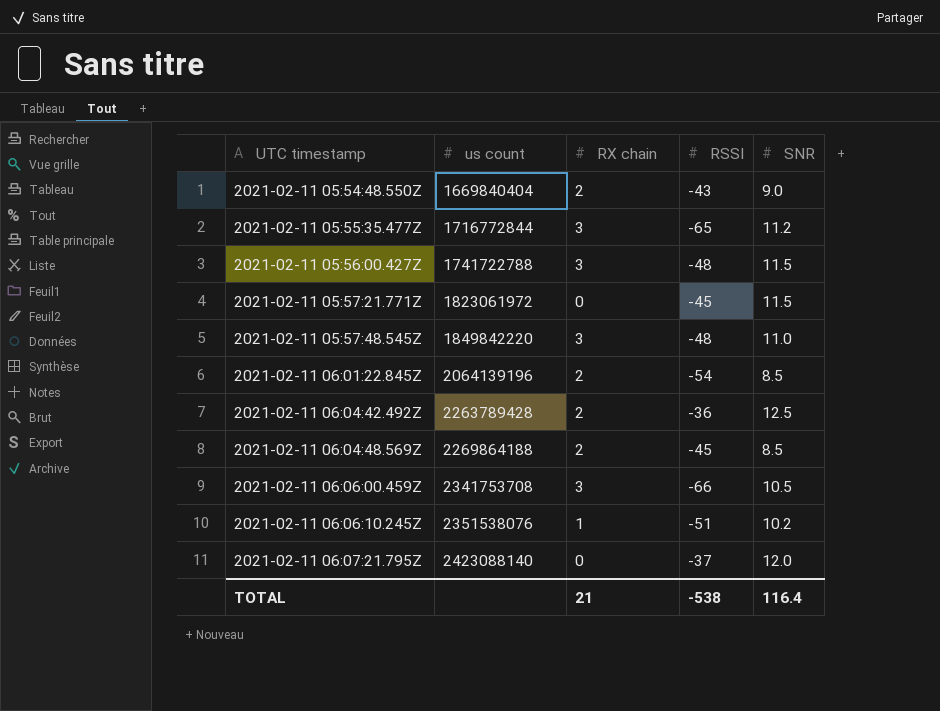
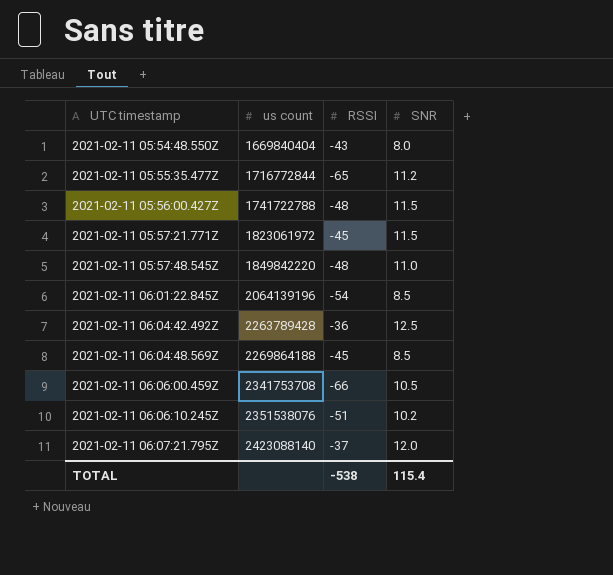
column RX chain | position: 3 -> none
2021-02-11 05:54:48.550Z | SNR: 9.0 -> 8.0
TOTAL | SNR: 116.4 -> 115.4

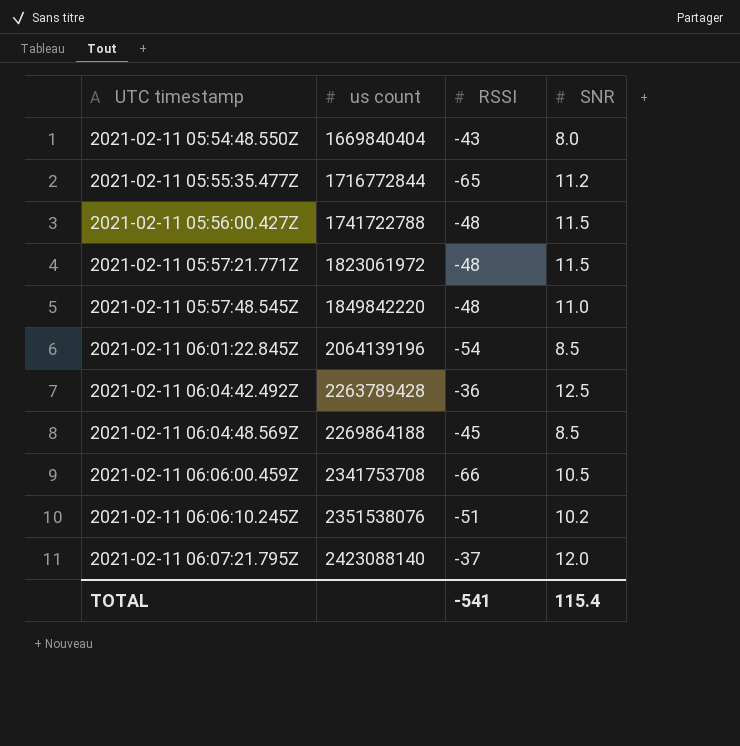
2021-02-11 05:57:21.771Z | RSSI: -45 -> -48
TOTAL | RSSI: -538 -> -541

